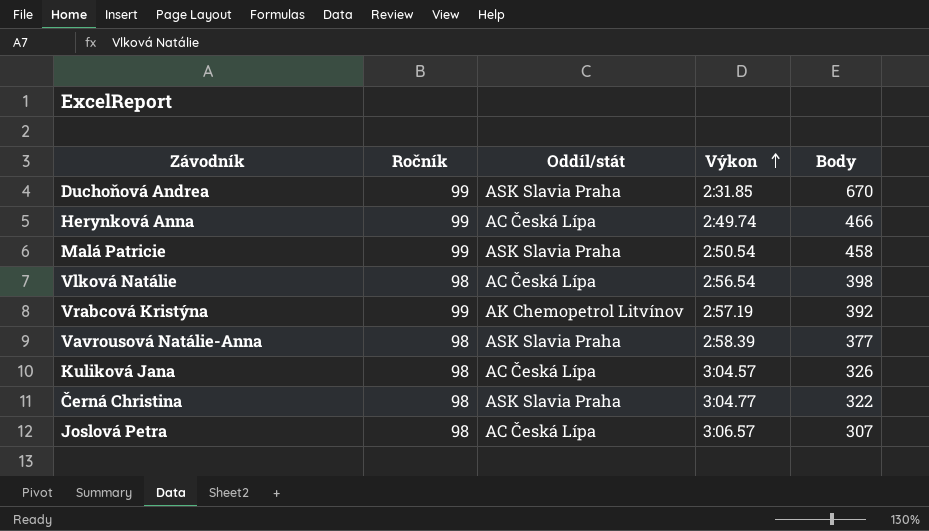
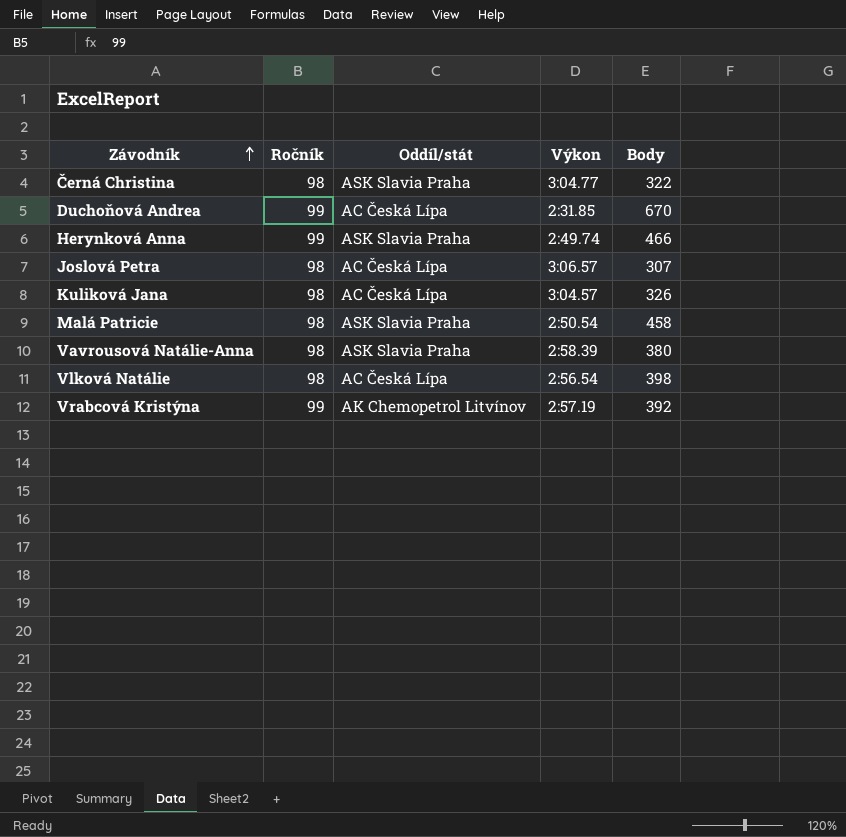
row order: Výkon ascending -> Závodník ascending
Duchoňová Andrea | Oddíl/stát: ASK Slavia Praha -> AC Česká Lípa
Herynková Anna | Oddíl/stát: AC Česká Lípa -> ASK Slavia Praha
Malá Patricie | Ročník: 99 -> 98
Vavrousová Natálie-Anna | Body: 377 -> 380

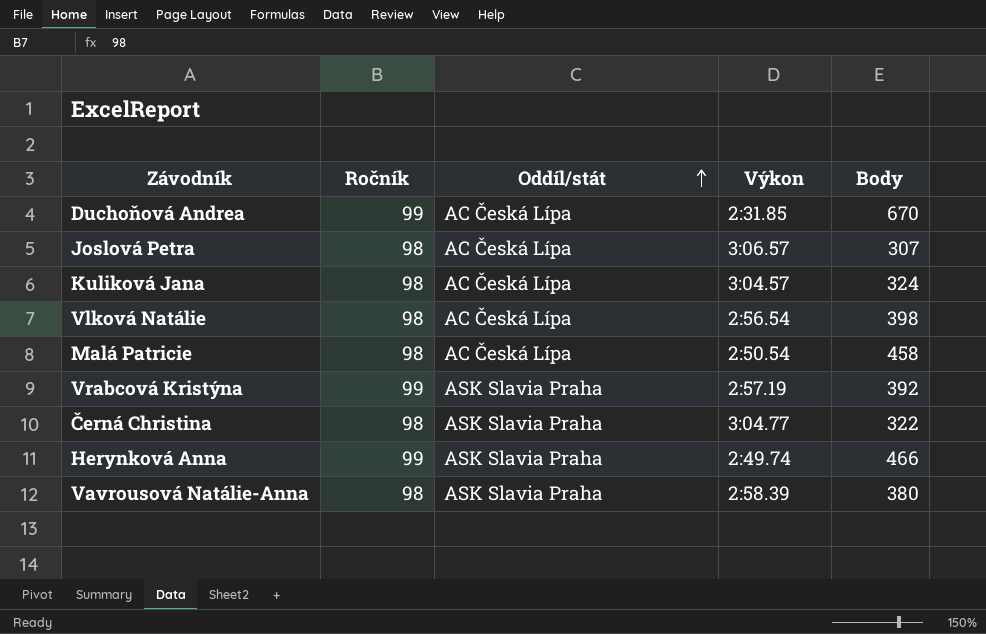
row order: Závodník ascending -> Oddíl/stát ascending
Kuliková Jana | Body: 326 -> 324
Malá Patricie | Oddíl/stát: ASK Slavia Praha -> AC Česká Lípa
Vrabcová Kristýna | Oddíl/stát: AK Chemopetrol Litvínov -> ASK Slavia Praha

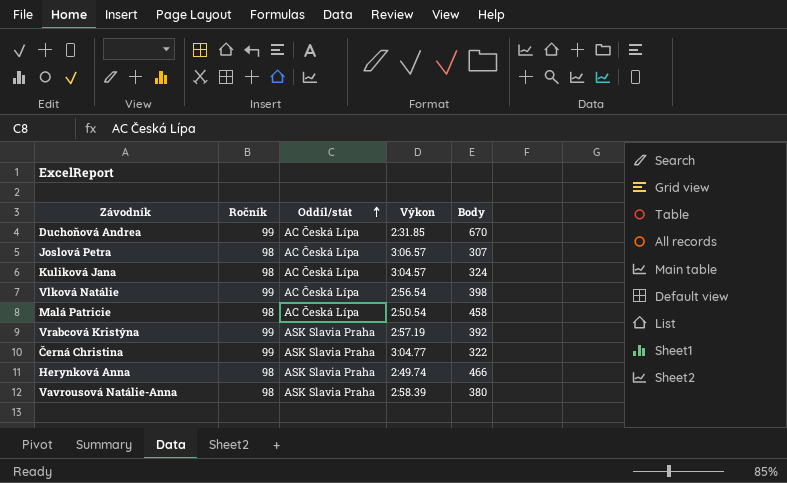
Vlková Natálie | Ročník: 98 -> 99
Černá Christina | Ročník: 98 -> 99
Herynková Anna | Ročník: 99 -> 98

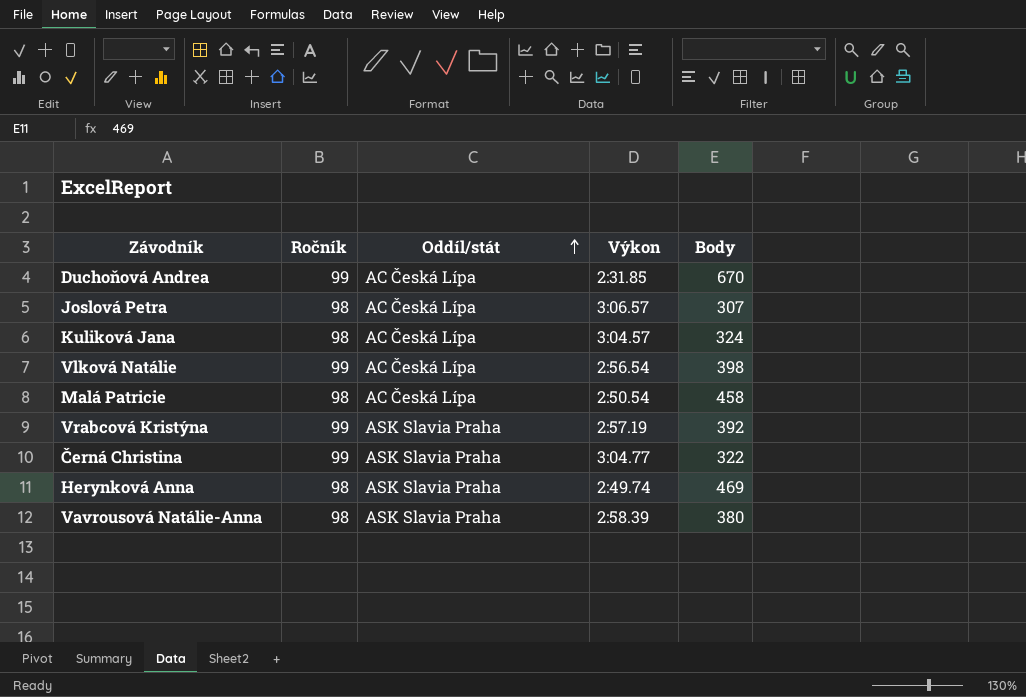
Herynková Anna | Body: 466 -> 469

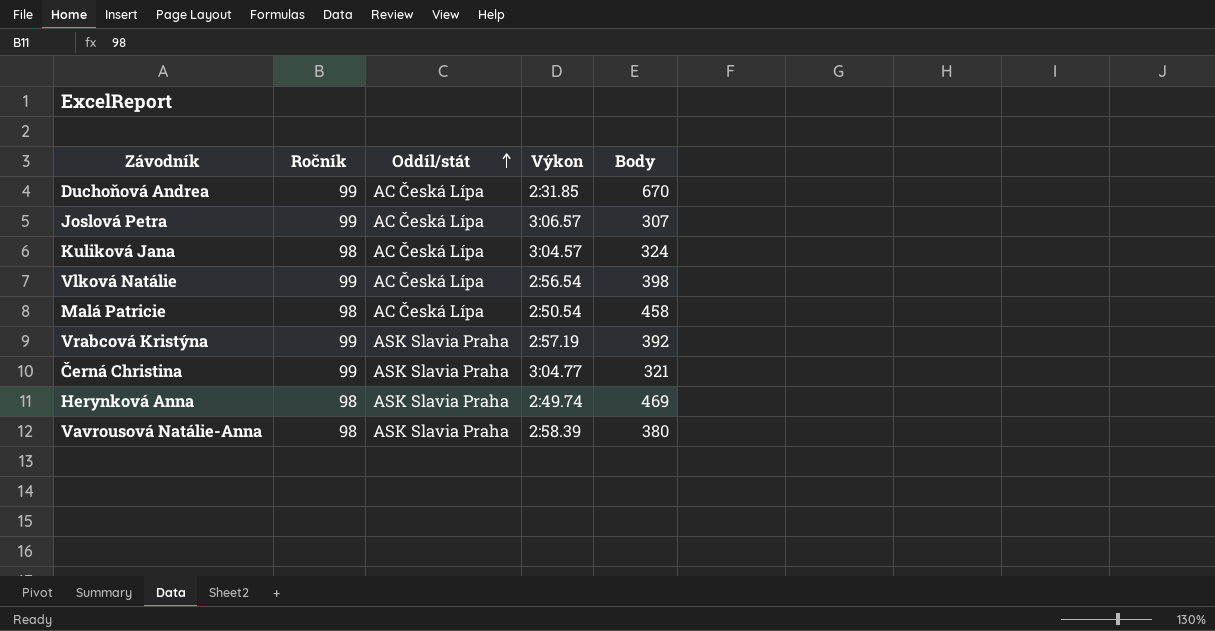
Joslová Petra | Ročník: 98 -> 99
Černá Christina | Body: 322 -> 321

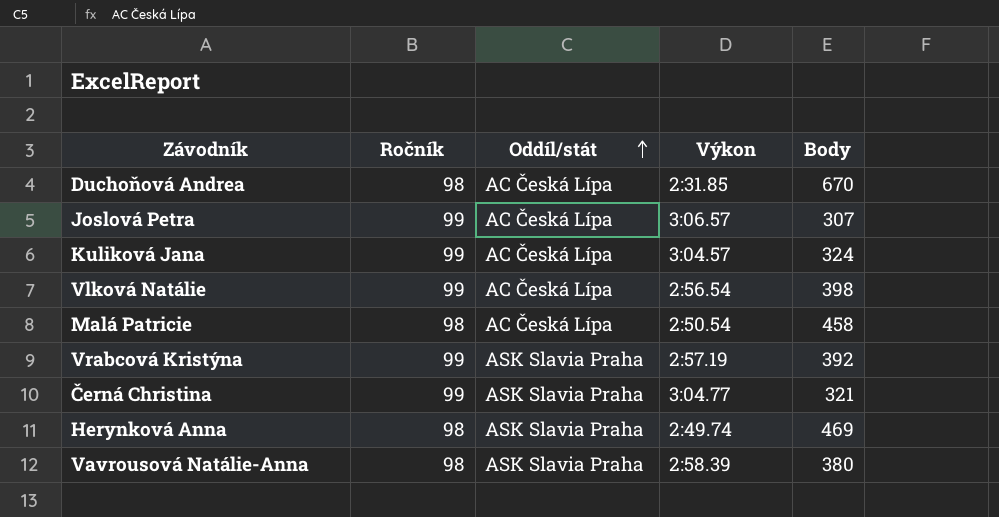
Duchoňová Andrea | Ročník: 99 -> 98
Kuliková Jana | Ročník: 98 -> 99

